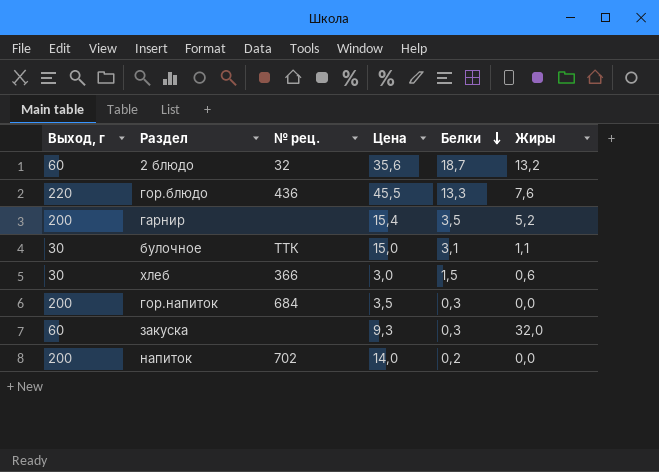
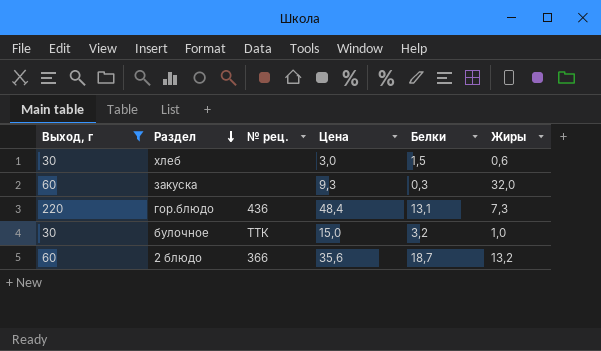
filter: none -> Выход, г != 200
row order: Белки descending -> Раздел descending
хлеб | № рец.: 366 -> none
гор.блюдо | Цена: 45,5 -> 48,4
гор.блюдо | Белки: 13,3 -> 13,1
гор.блюдо | Жиры: 7,6 -> 7,3
булочное | Белки: 3,1 -> 3,2
булочное | Жиры: 1,1 -> 1,0
2 блюдо | № рец.: 32 -> 366

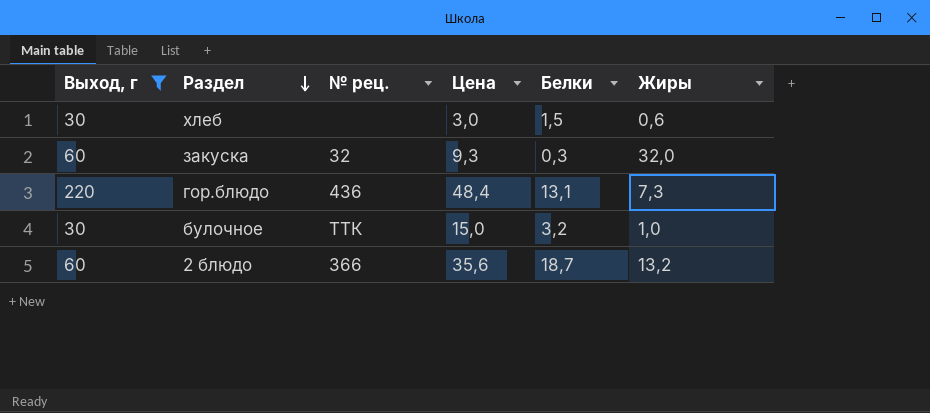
закуска | № рец.: none -> 32

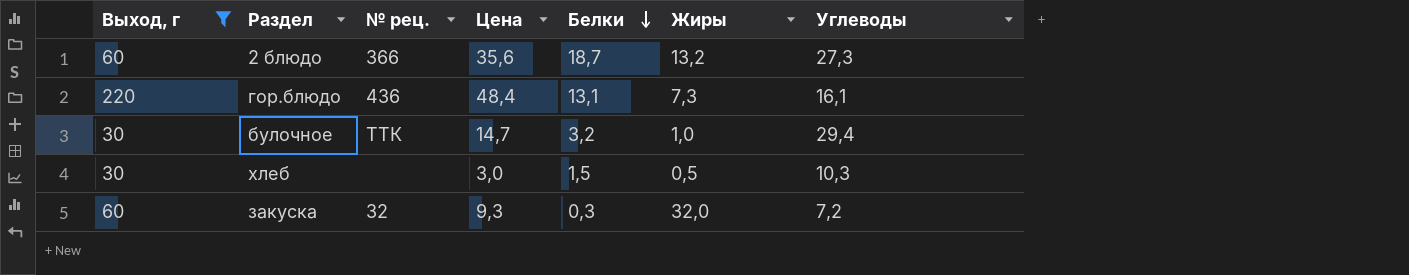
row order: Раздел descending -> Белки descending
column Углеводы | position: none -> 7
булочное | Цена: 15,0 -> 14,7
хлеб | Жиры: 0,6 -> 0,5

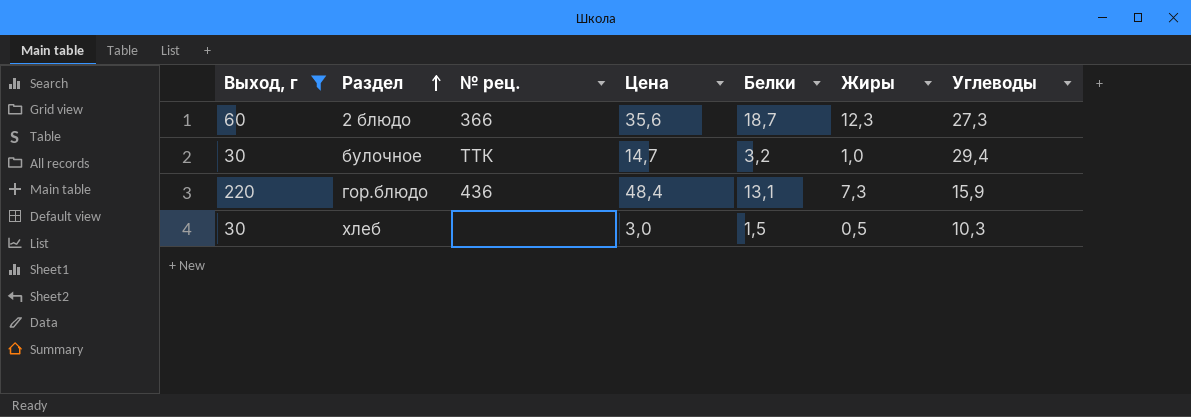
row order: Белки descending -> Раздел ascending
row закуска: 60 | 32 | 9,3 | 0,3 | 32,0 | 7,2 -> none
2 блюдо | Жиры: 13,2 -> 12,3
гор.блюдо | Углеводы: 16,1 -> 15,9

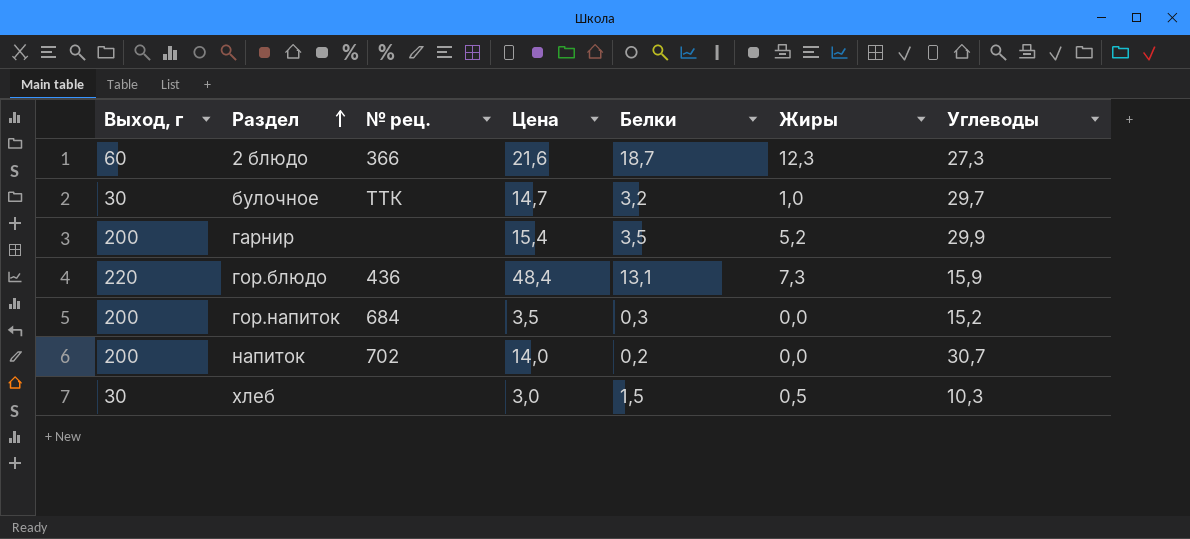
filter: Выход, г != 200 -> none
2 блюдо | Цена: 35,6 -> 21,6
булочное | Углеводы: 29,4 -> 29,7

